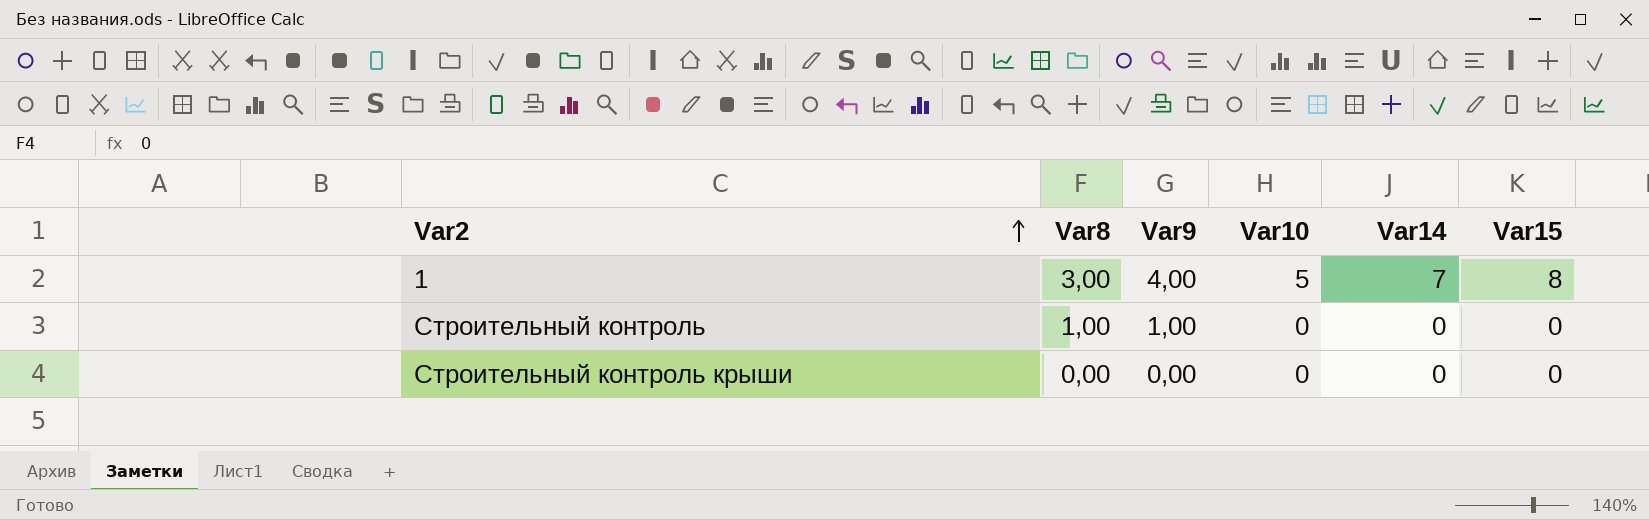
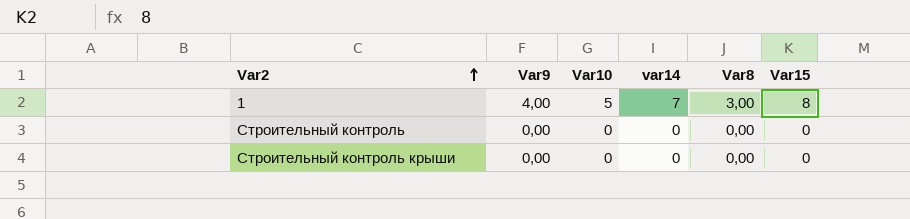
column name: Var14 -> var14
column Var8 | position: 2 -> 5
Строительный контроль | Var9: 1,00 -> 0,00
Строительный контроль | Var8: 1,00 -> 0,00

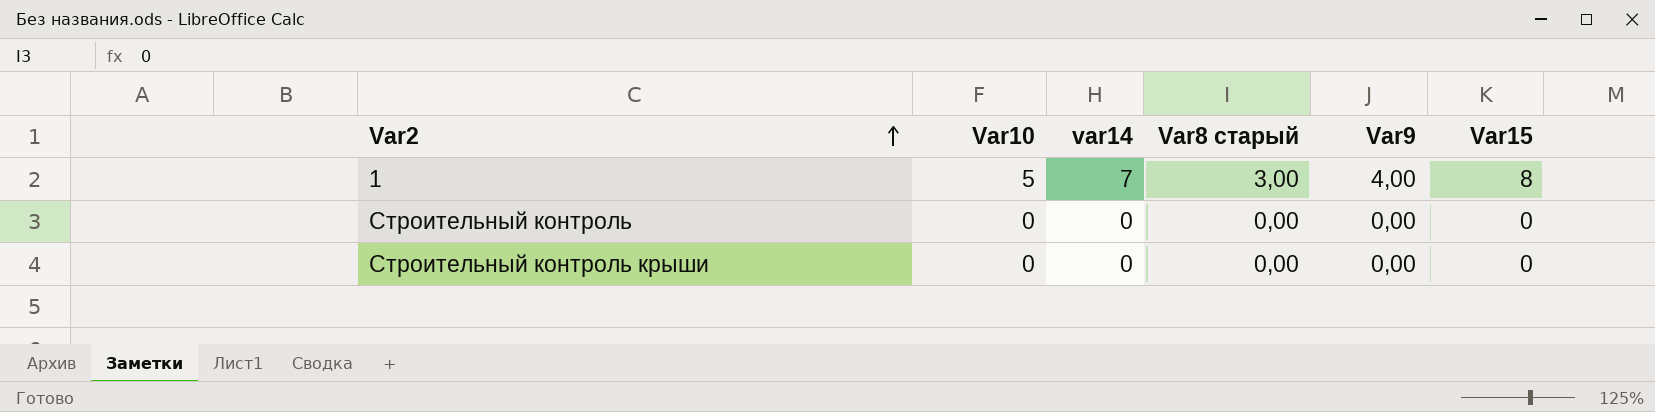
column name: Var8 -> Var8 старый
column Var9 | position: 2 -> 5

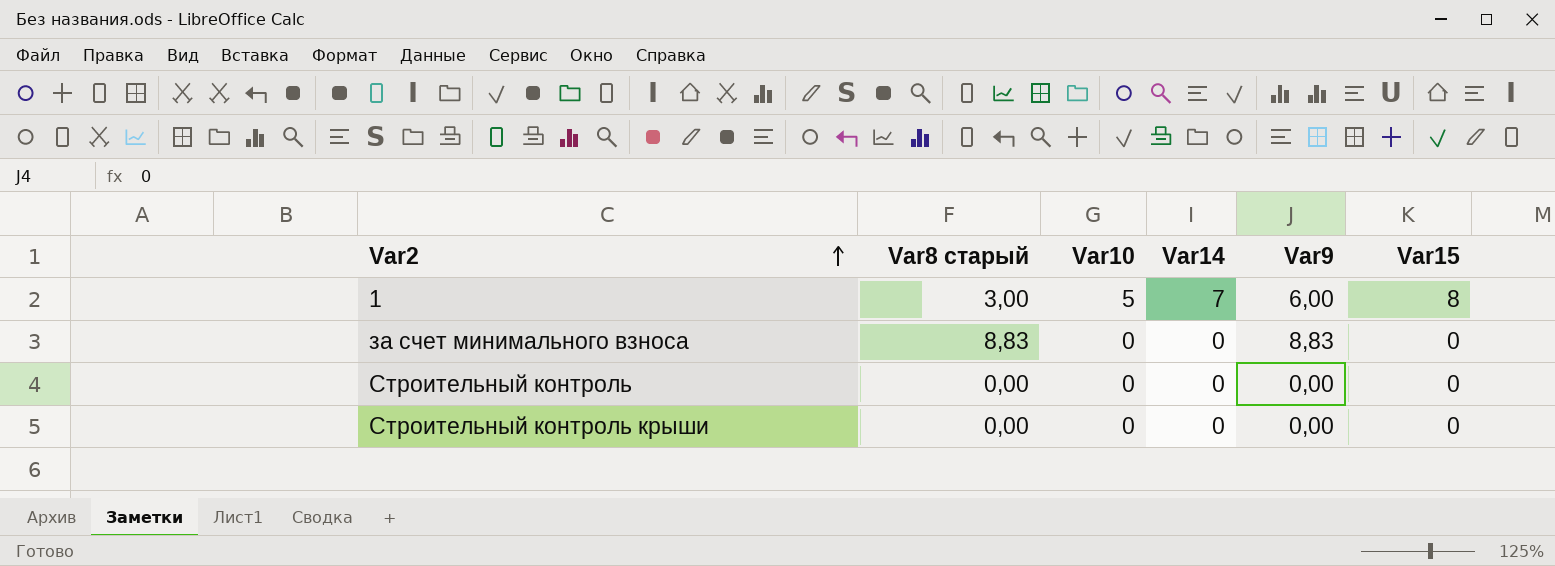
column Var8 старый | position: 4 -> 2
column name: var14 -> Var14
1 | Var9: 4,00 -> 6,00
row за счет минимального взноса: none -> 8,83 | 0 | 0 | 8,83 | 0

